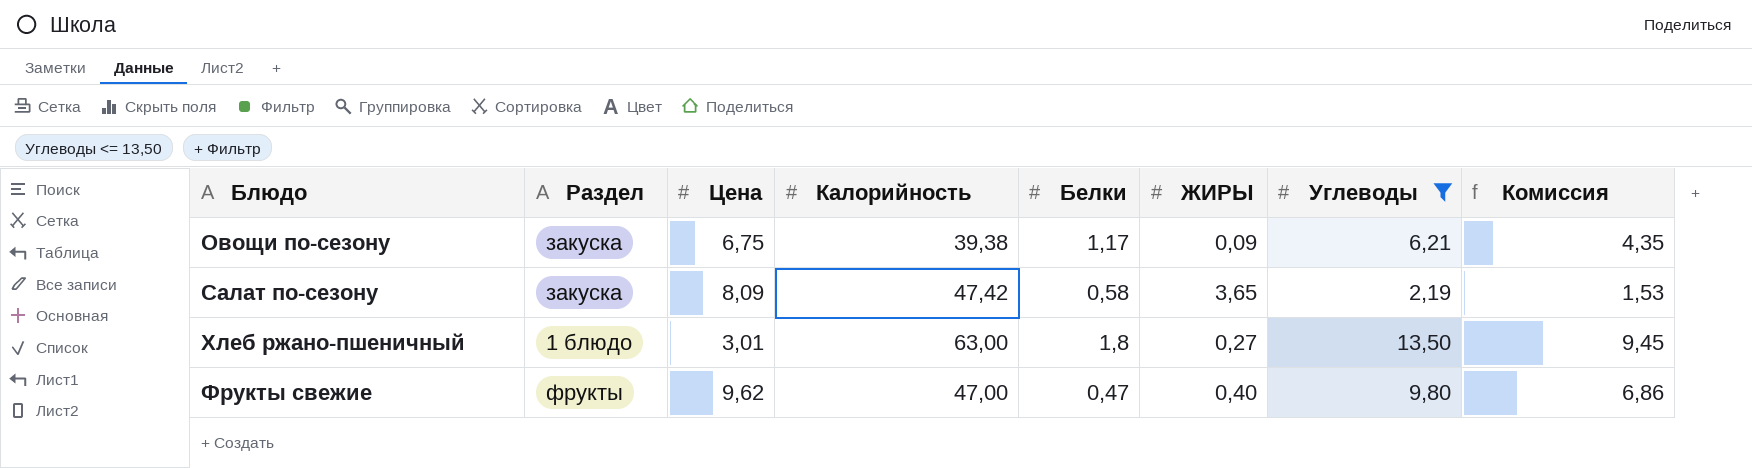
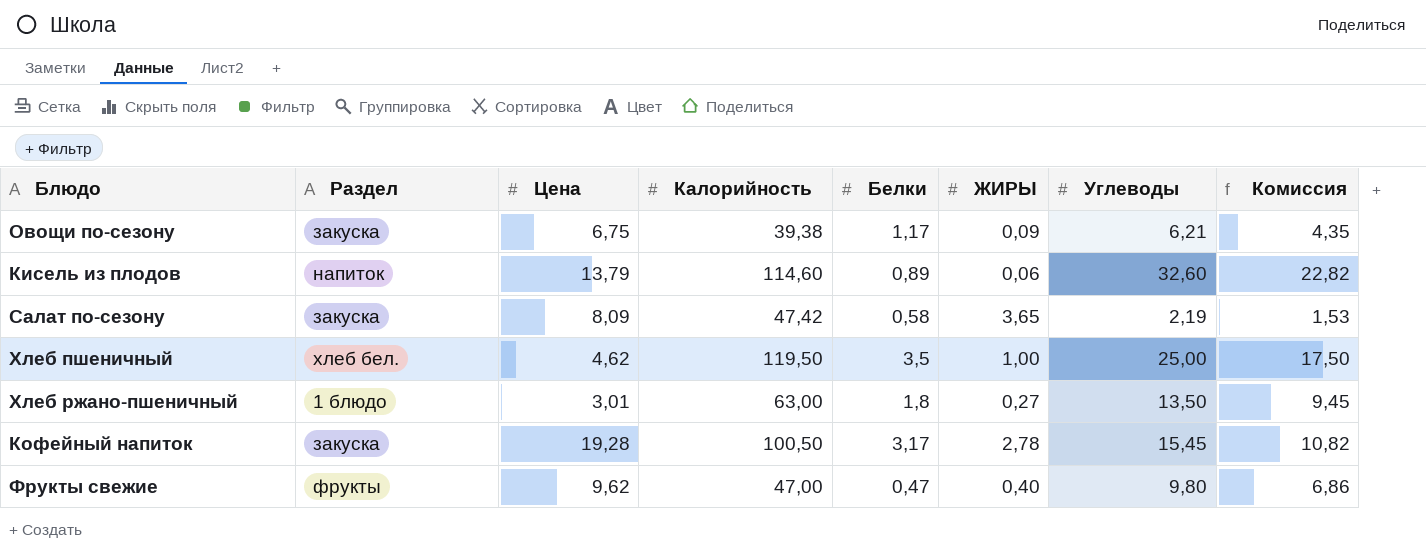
filter: Углеводы <= 13,50 -> none

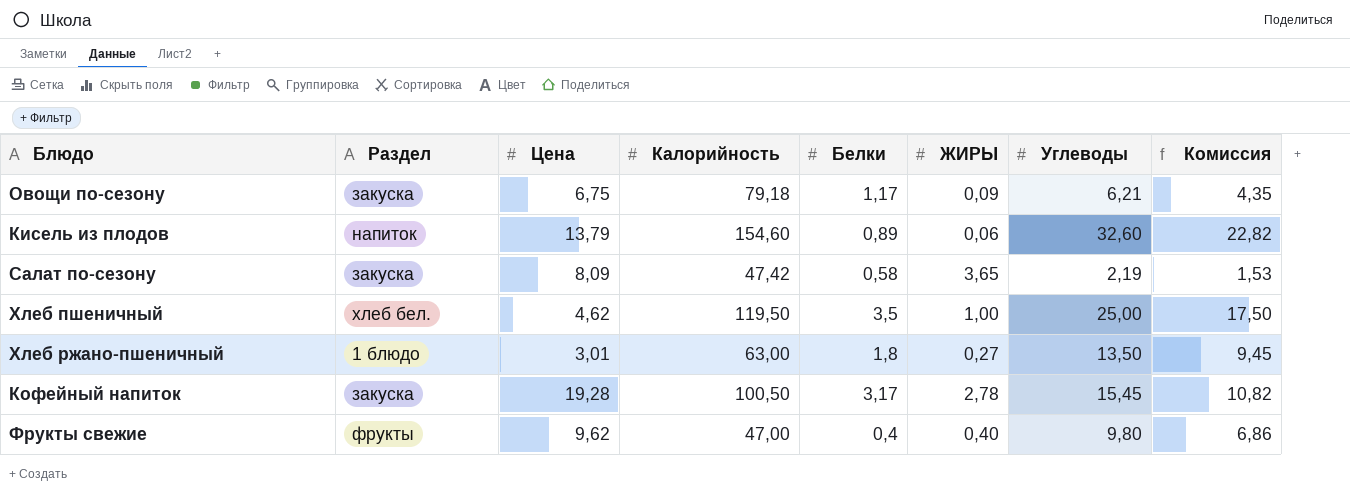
Овощи по-сезону | Калорийность: 39,38 -> 79,18
Кисель из плодов | Калорийность: 114,60 -> 154,60
Фрукты свежие | Белки: 0,47 -> 0,4

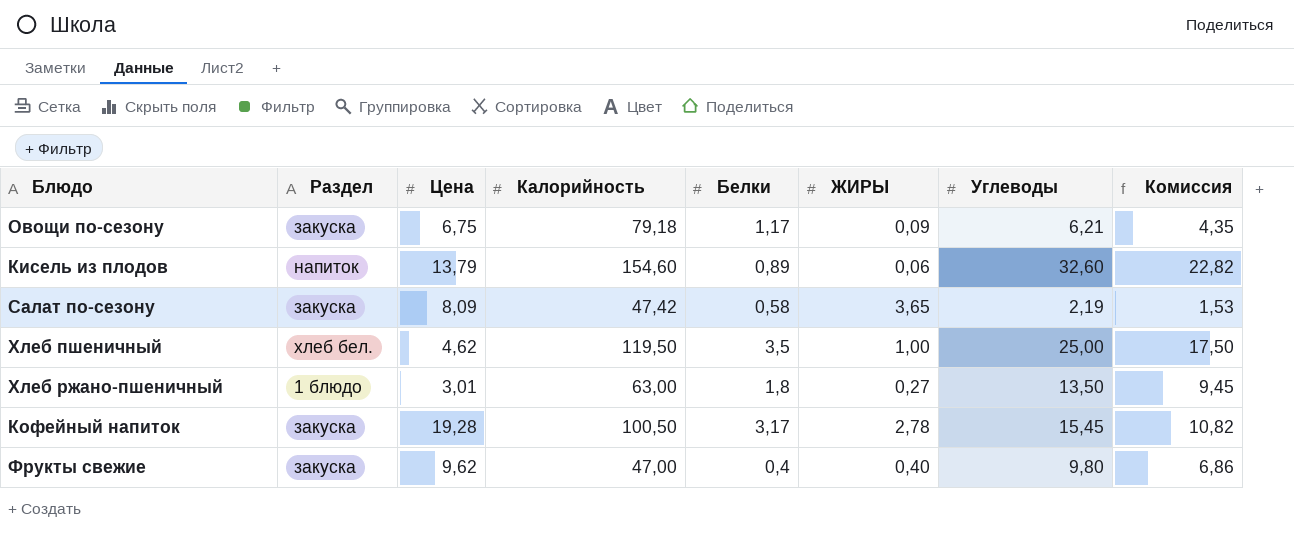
Фрукты свежие | Раздел: фрукты -> закуска

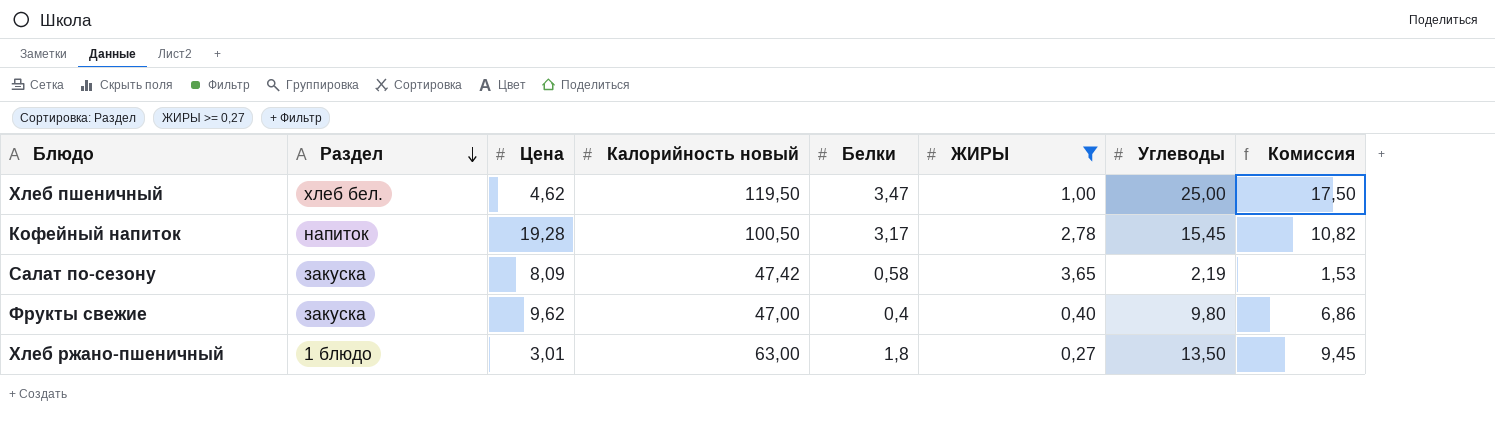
filter: none -> ЖИРЫ >= 0,27
row order: none -> Раздел descending
column name: Калорийность -> Калорийность новый
Хлеб пшеничный | Белки: 3,5 -> 3,47
Кофейный напиток | Раздел: закуска -> напиток

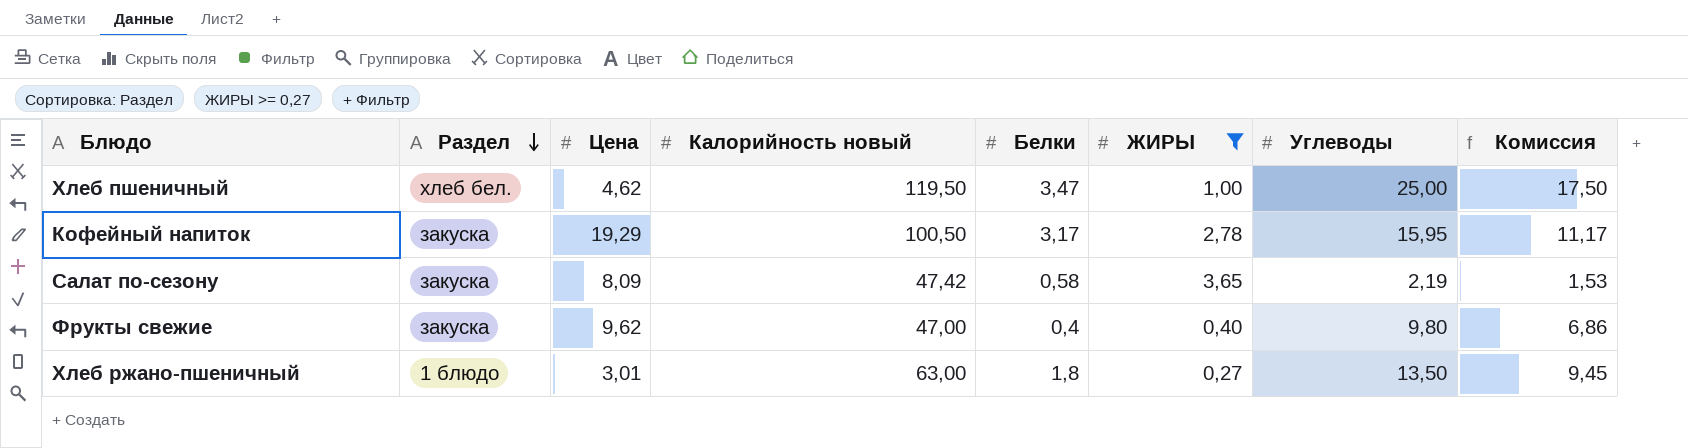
Кофейный напиток | Раздел: напиток -> закуска
Кофейный напиток | Цена: 19,28 -> 19,29
Кофейный напиток | Углеводы: 15,45 -> 15,95
Кофейный напиток | Комиссия: 10,82 -> 11,17

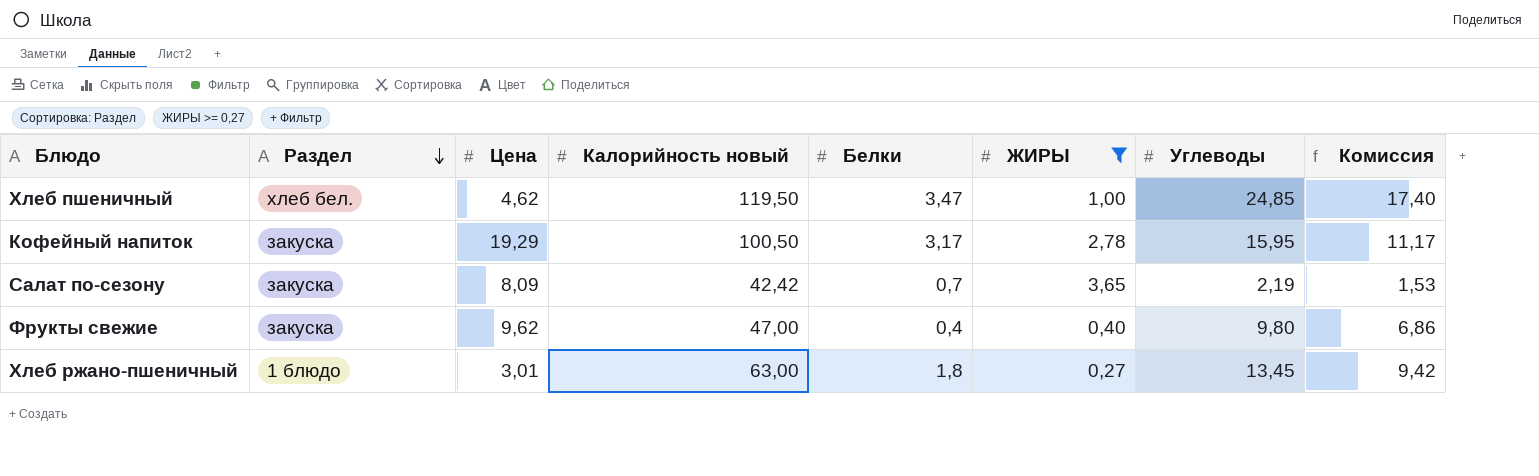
Хлеб пшеничный | Углеводы: 25,00 -> 24,85
Хлеб пшеничный | Комиссия: 17,50 -> 17,40
Салат по-сезону | Калорийность новый: 47,42 -> 42,42
Салат по-сезону | Белки: 0,58 -> 0,7
Хлеб ржано-пшеничный | Углеводы: 13,50 -> 13,45
Хлеб ржано-пшеничный | Комиссия: 9,45 -> 9,42

